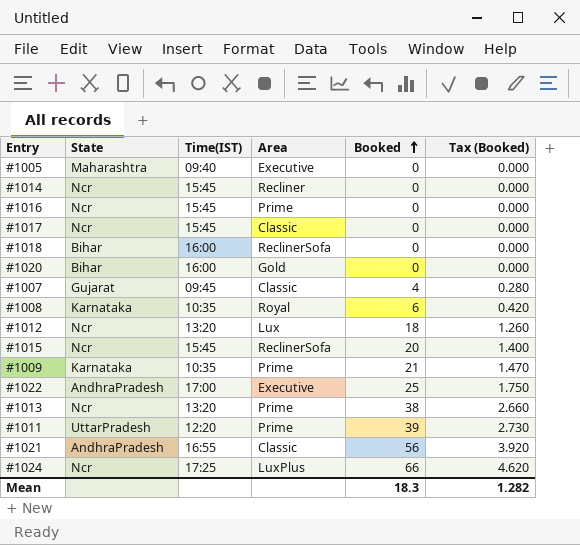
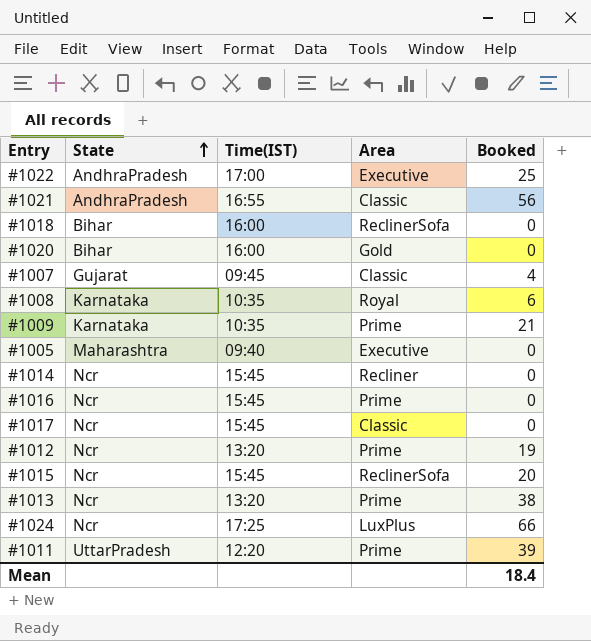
row order: Booked ascending -> State ascending
column Tax (Booked) | formula: [Booked] * 0.07 -> none
#1012 | Area: Lux -> Prime
#1012 | Booked: 18 -> 19
Mean | Booked: 18.3 -> 18.4

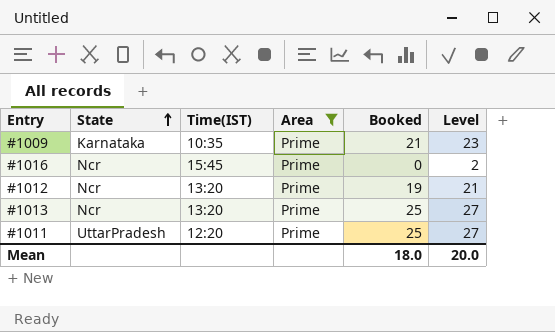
filter: none -> Area = Prime
column Level | formula: none -> [Booked] + 2
#1013 | Booked: 38 -> 25
#1011 | Booked: 39 -> 25
Mean | Booked: 18.4 -> 18.0

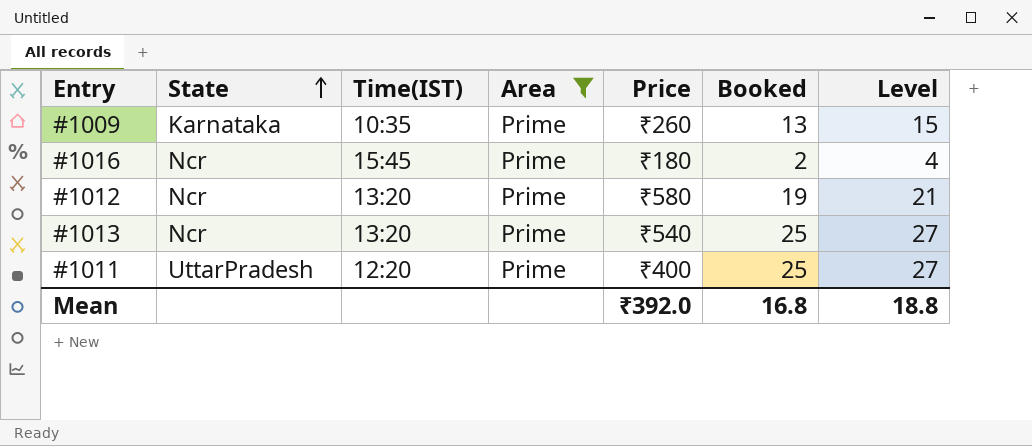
column Price | position: none -> 5
#1009 | Booked: 21 -> 13
#1009 | Level: 23 -> 15
#1016 | Booked: 0 -> 2
#1016 | Level: 2 -> 4
Mean | Booked: 18.0 -> 16.8
Mean | Level: 20.0 -> 18.8

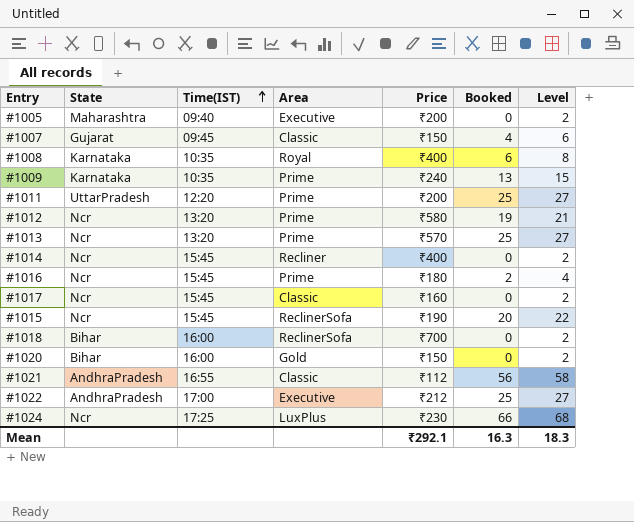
filter: Area = Prime -> none
row order: State ascending -> Time(IST) ascending
#1009 | Price: ₹260 -> ₹240
#1011 | Price: ₹400 -> ₹200
#1013 | Price: ₹540 -> ₹570
Mean | Price: ₹392.0 -> ₹292.1
Mean | Booked: 16.8 -> 16.3
Mean | Level: 18.8 -> 18.3

